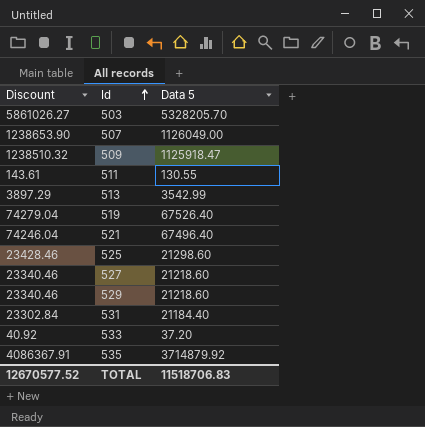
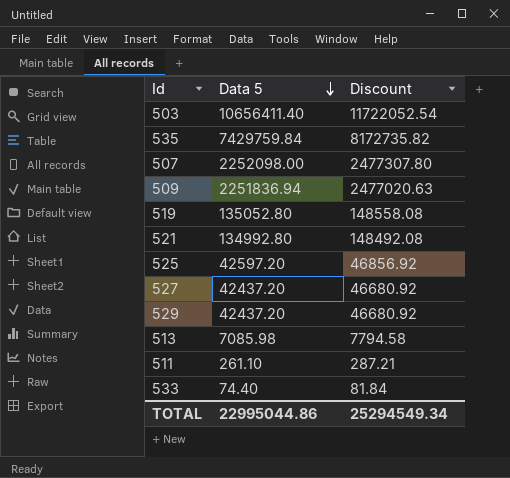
row order: Id ascending -> Data 5 descending
column Discount | position: 1 -> 3
row 531: 23302.84 | 21184.40 -> none
503 | Data 5: 5328205.70 -> 10656411.40
503 | Discount: 5861026.27 -> 11722052.54
535 | Data 5: 3714879.92 -> 7429759.84
535 | Discount: 4086367.91 -> 8172735.82
507 | Data 5: 1126049.00 -> 2252098.00
507 | Discount: 1238653.90 -> 2477307.80
509 | Data 5: 1125918.47 -> 2251836.94
509 | Discount: 1238510.32 -> 2477020.63
519 | Data 5: 67526.40 -> 135052.80
519 | Discount: 74279.04 -> 148558.08
521 | Data 5: 67496.40 -> 134992.80
521 | Discount: 74246.04 -> 148492.08
525 | Data 5: 21298.60 -> 42597.20
525 | Discount: 23428.46 -> 46856.92
527 | Data 5: 21218.60 -> 42437.20
527 | Discount: 23340.46 -> 46680.92
529 | Data 5: 21218.60 -> 42437.20
529 | Discount: 23340.46 -> 46680.92
513 | Data 5: 3542.99 -> 7085.98
513 | Discount: 3897.29 -> 7794.58
511 | Data 5: 130.55 -> 261.10
511 | Discount: 143.61 -> 287.21
533 | Data 5: 37.20 -> 74.40
533 | Discount: 40.92 -> 81.84
TOTAL | Data 5: 11518706.83 -> 22995044.86
TOTAL | Discount: 12670577.52 -> 25294549.34

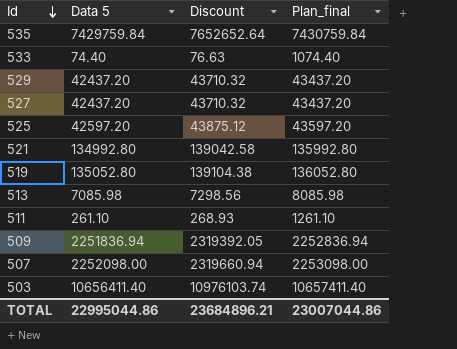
row order: Data 5 descending -> Id descending
column Discount | formula: [Data 5] * 1.1 -> [Data 5] * 1.03
column Plan_final | formula: none -> [Data 5] + 1000
TOTAL | Discount: 25294549.34 -> 23684896.21

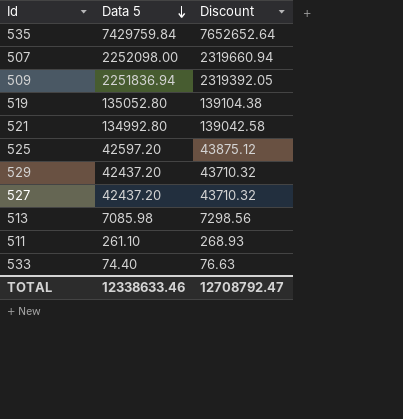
row order: Id descending -> Data 5 descending
column Plan_final | formula: [Data 5] + 1000 -> none
row 503: 10656411.40 | 10976103.74 | 10657411.40 -> none
TOTAL | Data 5: 22995044.86 -> 12338633.46
TOTAL | Discount: 23684896.21 -> 12708792.47

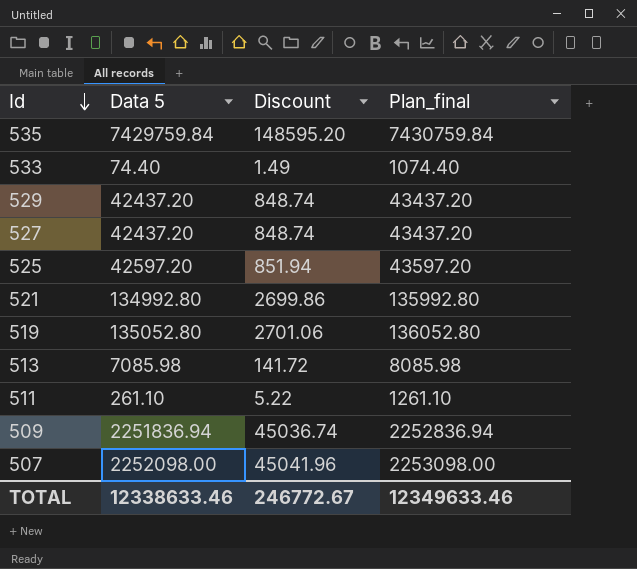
row order: Data 5 descending -> Id descending
column Discount | formula: [Data 5] * 1.03 -> [Data 5] * 0.02
column Plan_final | formula: none -> [Data 5] + 1000
TOTAL | Discount: 12708792.47 -> 246772.67

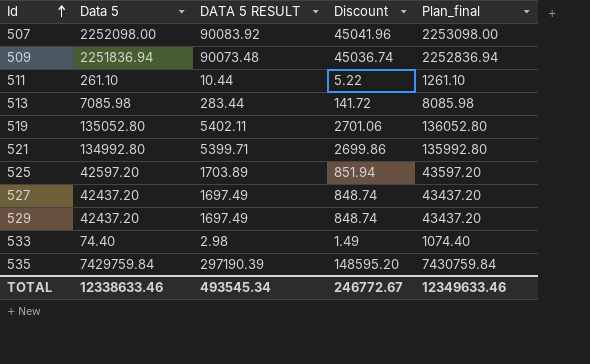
row order: Id descending -> Id ascending
column DATA 5 RESULT | formula: none -> [Data 5] * 0.04

